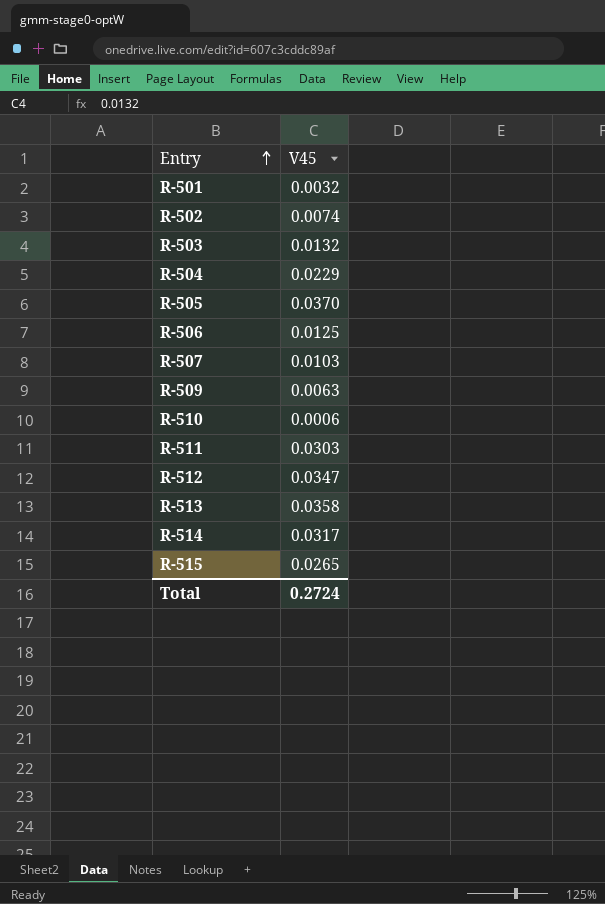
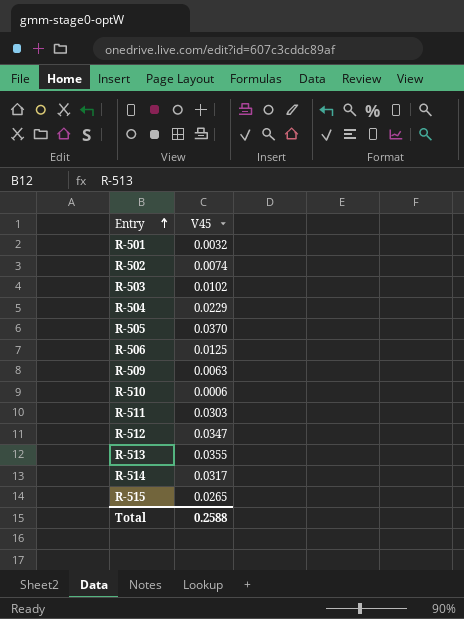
row R-507: 0.0103 -> none
R-503 | V45: 0.0132 -> 0.0102
R-513 | V45: 0.0358 -> 0.0355
Total | V45: 0.2724 -> 0.2588

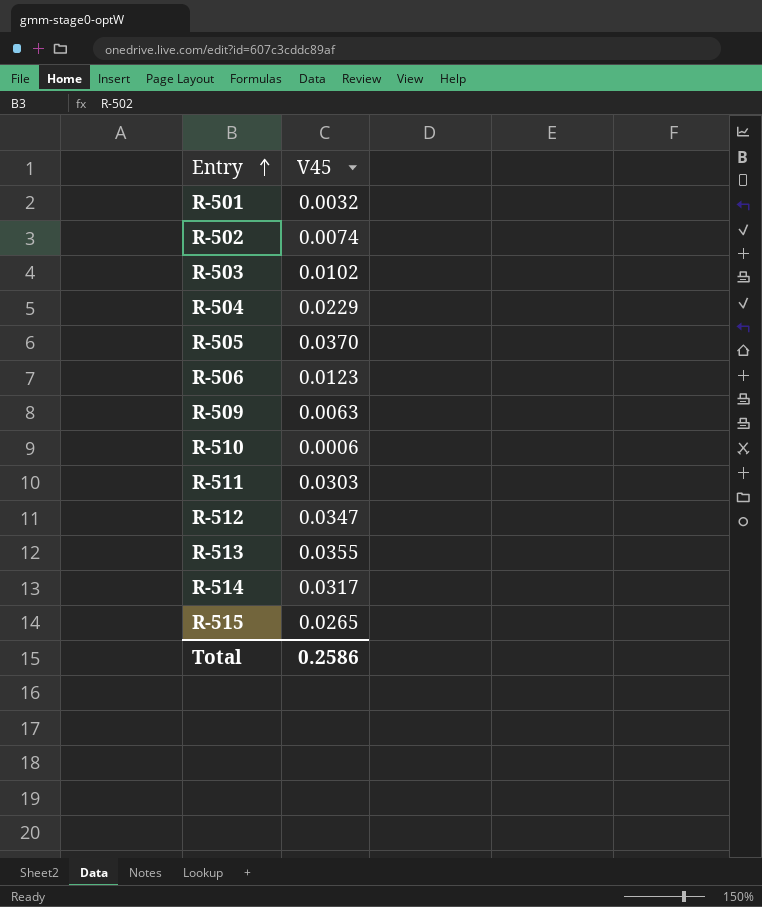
R-506 | V45: 0.0125 -> 0.0123
Total | V45: 0.2588 -> 0.2586

